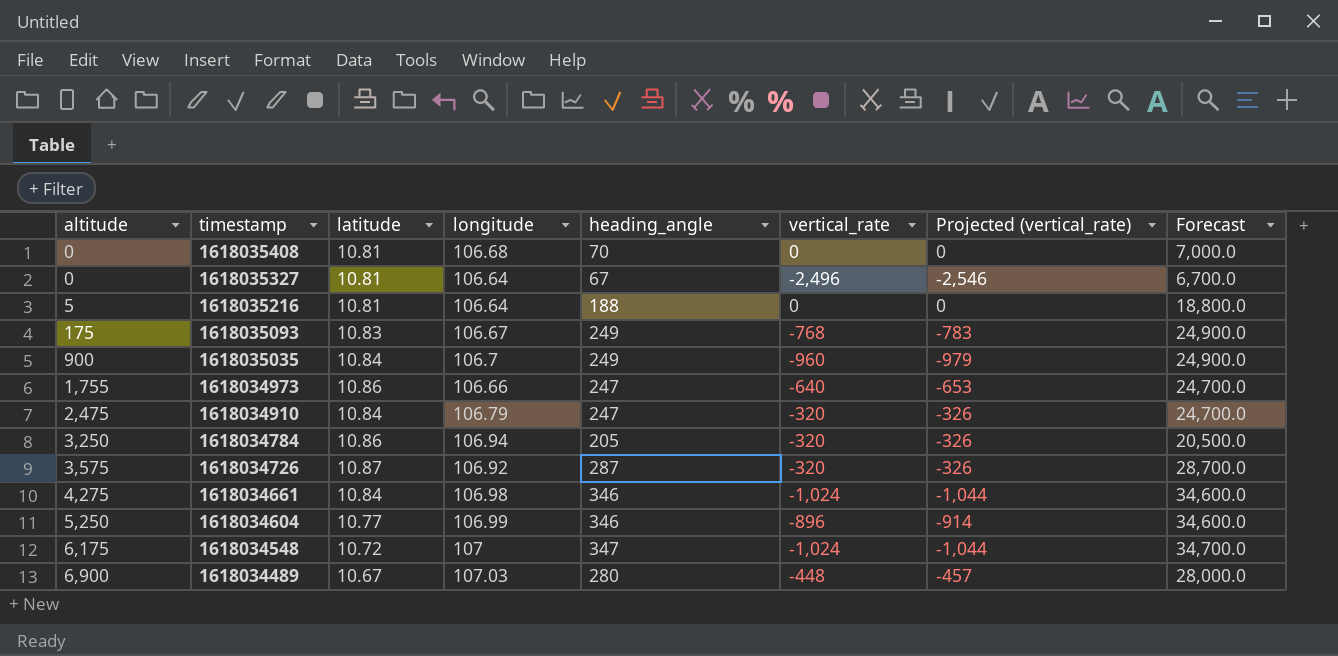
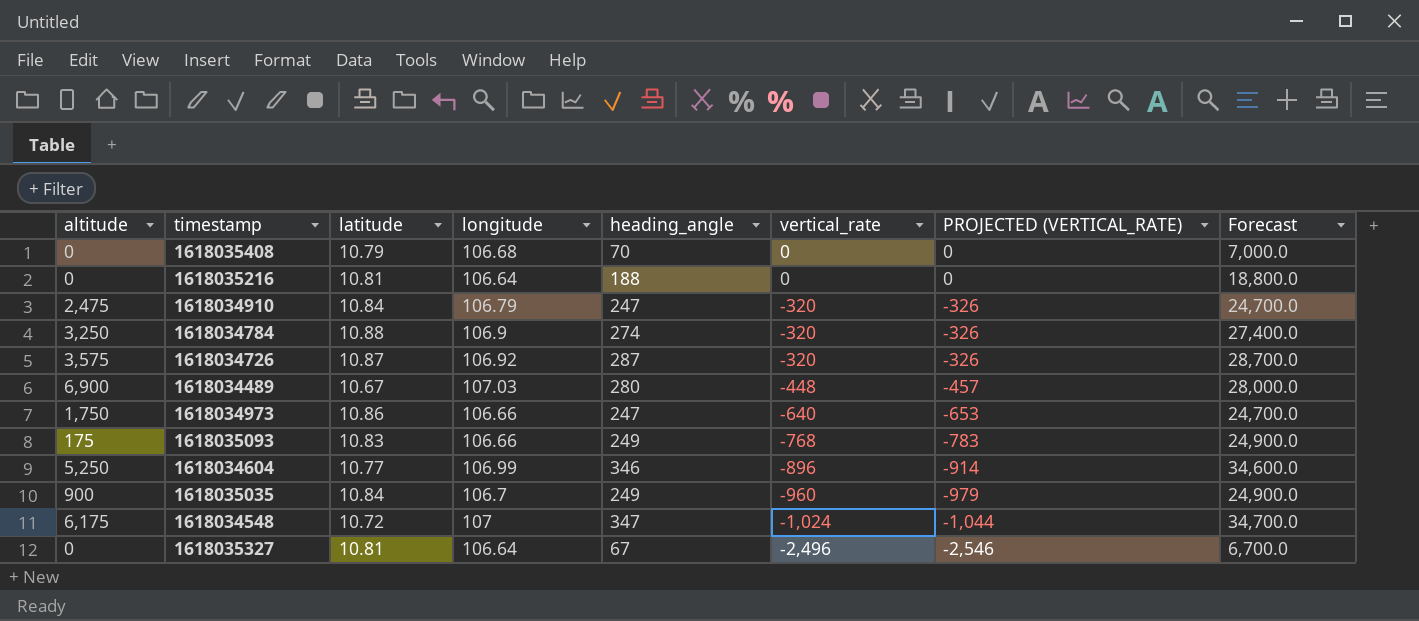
row order: altitude ascending -> vertical_rate descending
column name: Projected (vertical_rate) -> PROJECTED (VERTICAL_RATE)
row 1618034661: 4,275 | 10.84 | 106.98 | 346 | -1,024 | -1,044 | 34,600.0 -> none
1618035408 | latitude: 10.81 -> 10.79
1618035216 | altitude: 5 -> 0
1618034784 | latitude: 10.86 -> 10.88
1618034784 | longitude: 106.94 -> 106.9
1618034784 | heading_angle: 205 -> 274
1618034784 | Forecast: 20,500.0 -> 27,400.0
1618034973 | altitude: 1,755 -> 1,750
1618035093 | longitude: 106.67 -> 106.66

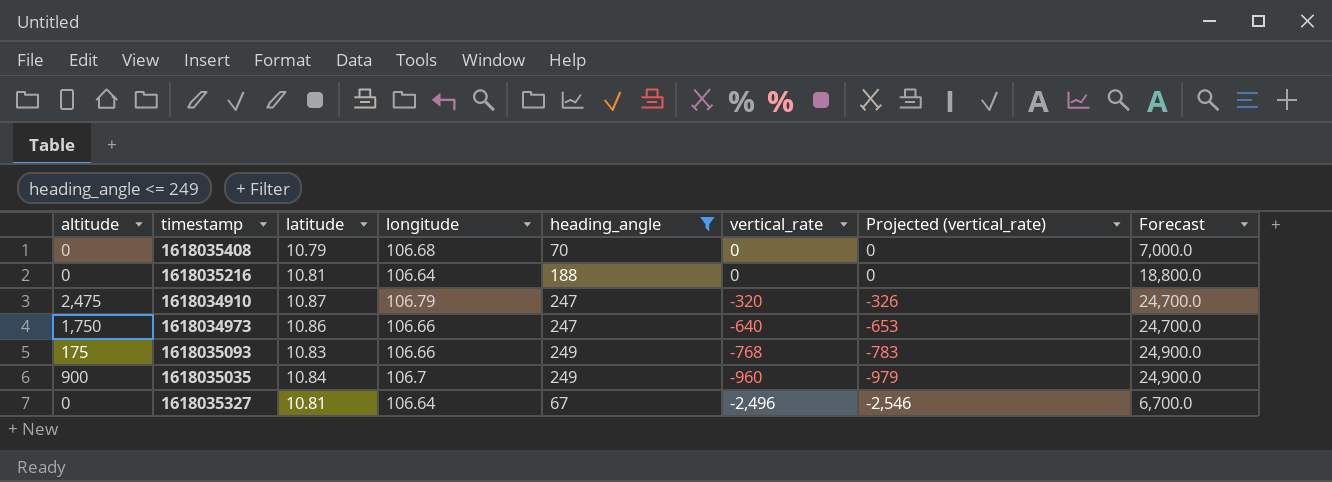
filter: none -> heading_angle <= 249
column name: PROJECTED (VERTICAL_RATE) -> Projected (vertical_rate)
1618034910 | latitude: 10.84 -> 10.87

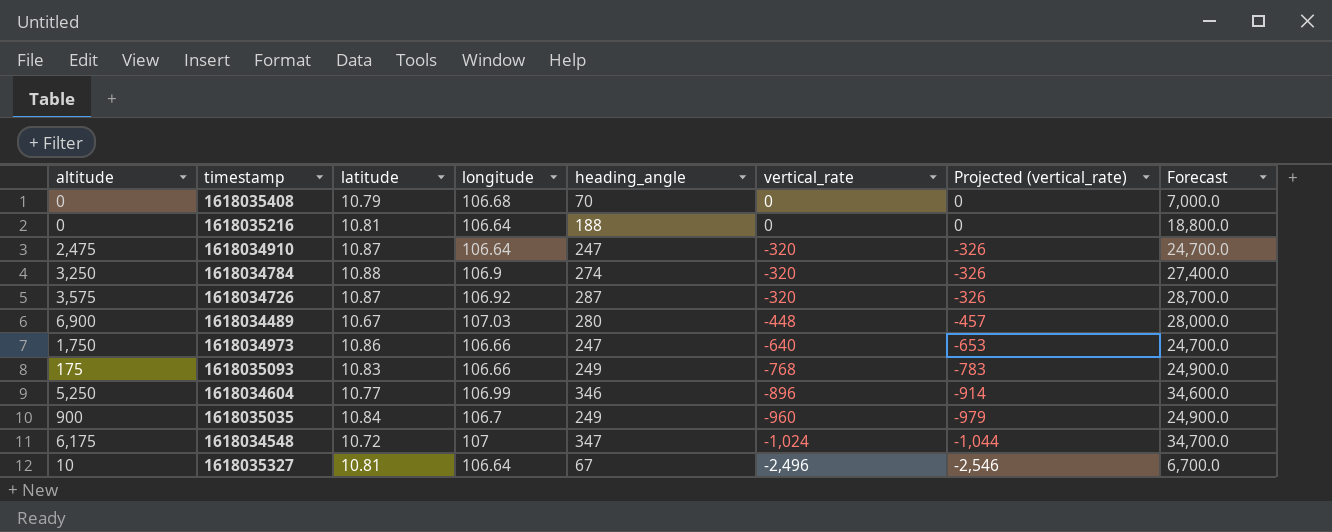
filter: heading_angle <= 249 -> none
1618034910 | longitude: 106.79 -> 106.64
1618035327 | altitude: 0 -> 10

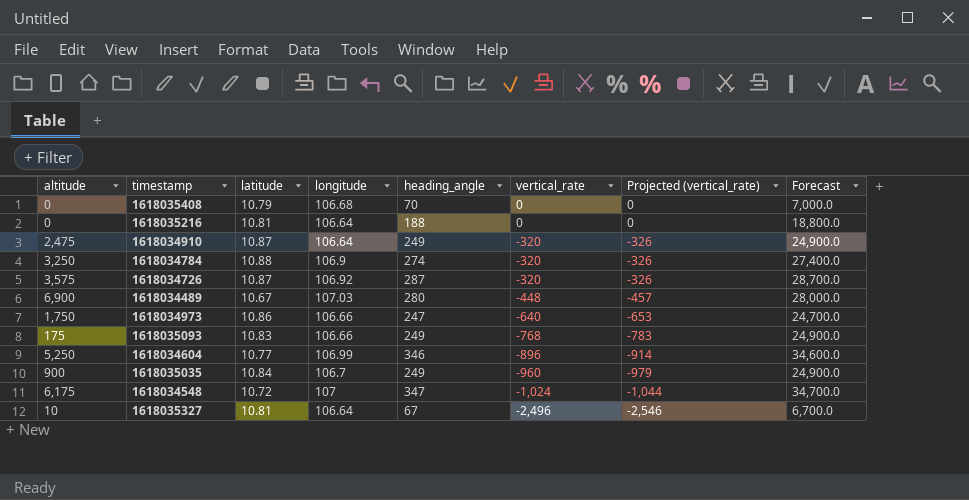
1618034910 | heading_angle: 247 -> 249
1618034910 | Forecast: 24,700.0 -> 24,900.0

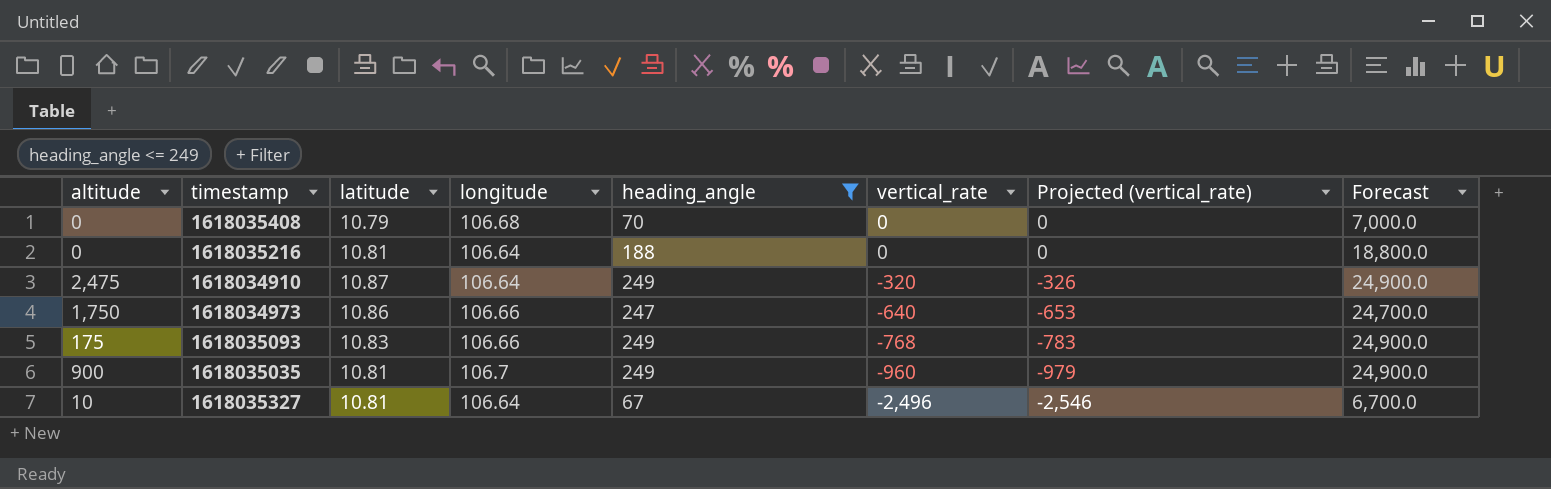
filter: none -> heading_angle <= 249
1618035035 | latitude: 10.84 -> 10.81

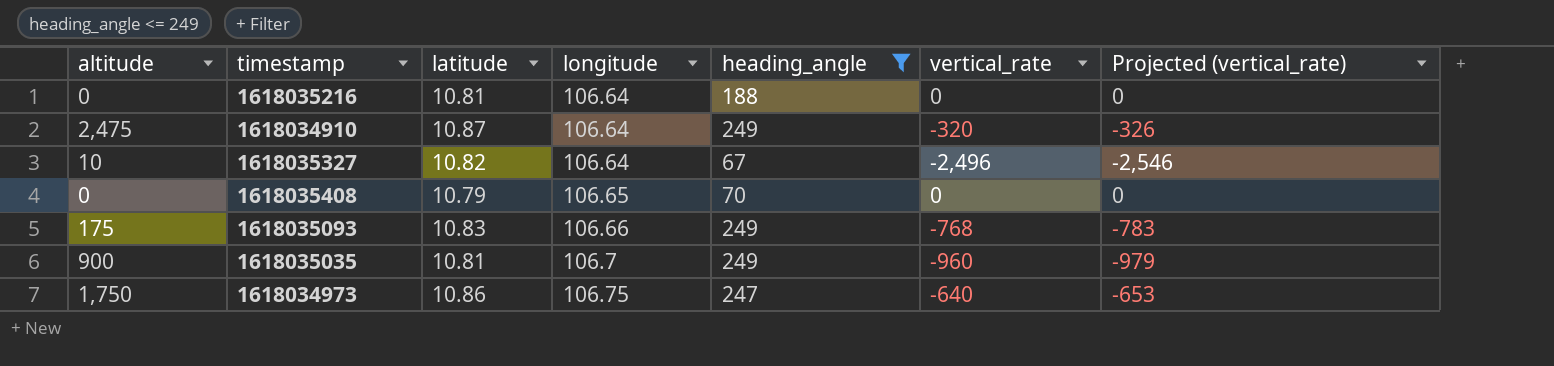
row order: vertical_rate descending -> longitude ascending
column Forecast | formula: [heading_angle] * 100 -> none
1618035327 | latitude: 10.81 -> 10.82
1618035408 | longitude: 106.68 -> 106.65
1618034973 | longitude: 106.66 -> 106.75

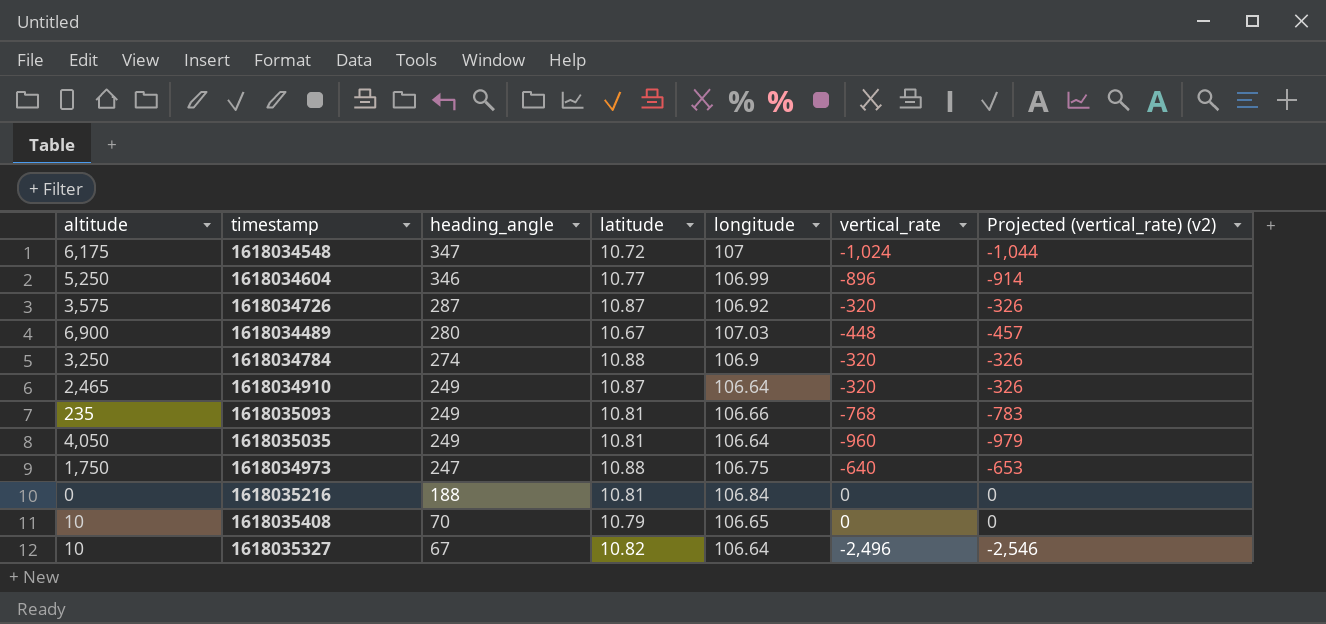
filter: heading_angle <= 249 -> none
row order: longitude ascending -> heading_angle descending
column heading_angle | position: 5 -> 3
column name: Projected (vertical_rate) -> Projected (vertical_rate) (v2)
1618034910 | altitude: 2,475 -> 2,465
1618035093 | altitude: 175 -> 235
1618035093 | latitude: 10.83 -> 10.81
1618035035 | altitude: 900 -> 4,050
1618035035 | longitude: 106.7 -> 106.64
1618034973 | latitude: 10.86 -> 10.88
1618035216 | longitude: 106.64 -> 106.84
1618035408 | altitude: 0 -> 10

